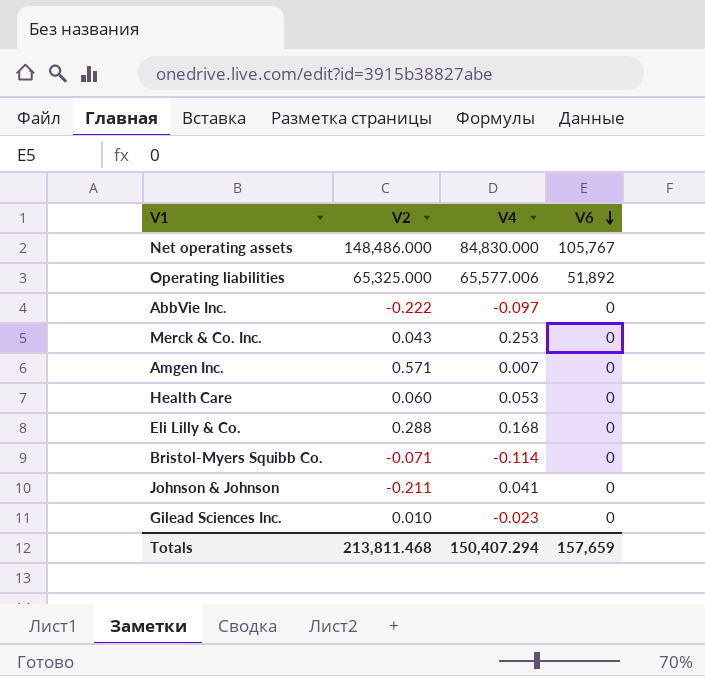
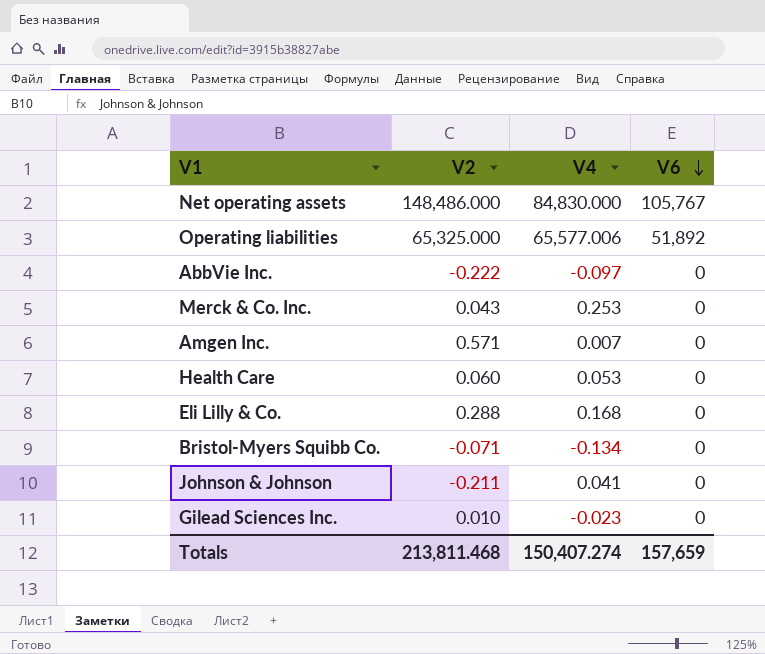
Bristol-Myers Squibb Co. | V4: -0.114 -> -0.134
Totals | V4: 150,407.294 -> 150,407.274

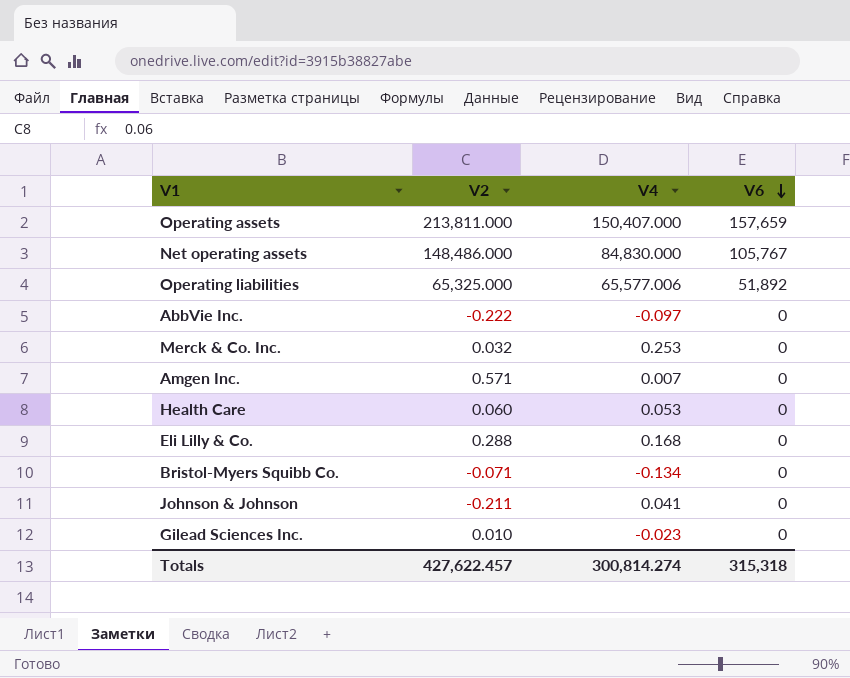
row Operating assets: none -> 213,811.000 | 150,407.000 | 157,659
Merck & Co. Inc. | V2: 0.043 -> 0.032
Totals | V2: 213,811.468 -> 427,622.457
Totals | V4: 150,407.274 -> 300,814.274
Totals | V6: 157,659 -> 315,318

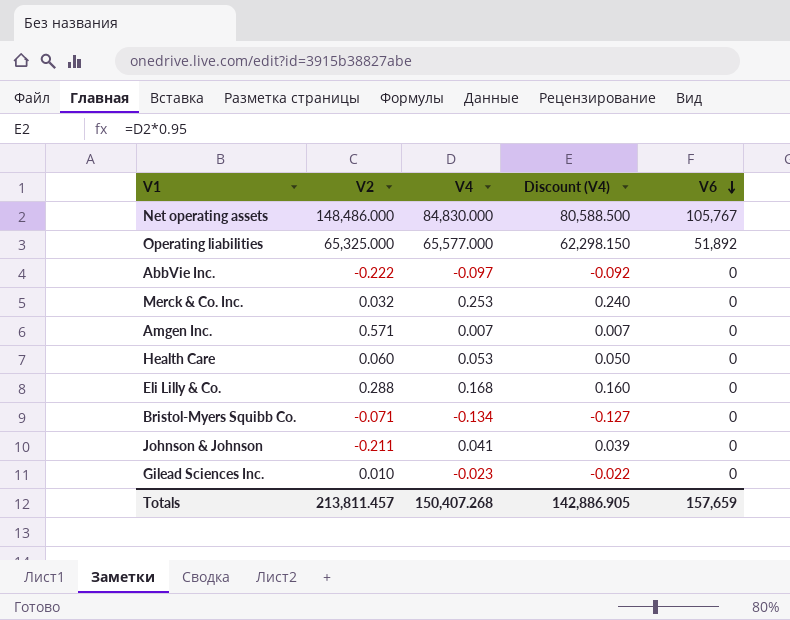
column Discount (V4) | formula: none -> [V4] * 0.95
row Operating assets: 213,811.000 | 150,407.000 | 157,659 -> none
Operating liabilities | V4: 65,577.006 -> 65,577.000
Totals | V2: 427,622.457 -> 213,811.457
Totals | V4: 300,814.274 -> 150,407.268
Totals | V6: 315,318 -> 157,659

